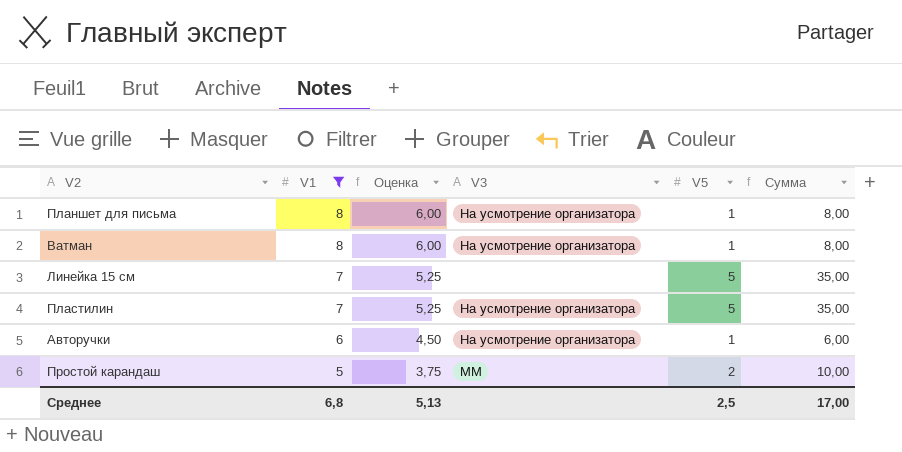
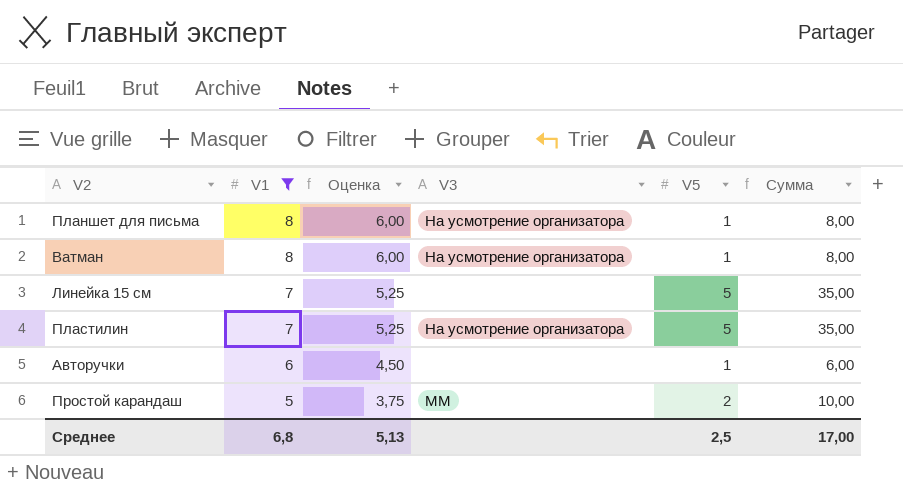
Авторучки | V3: На усмотрение организатора -> none

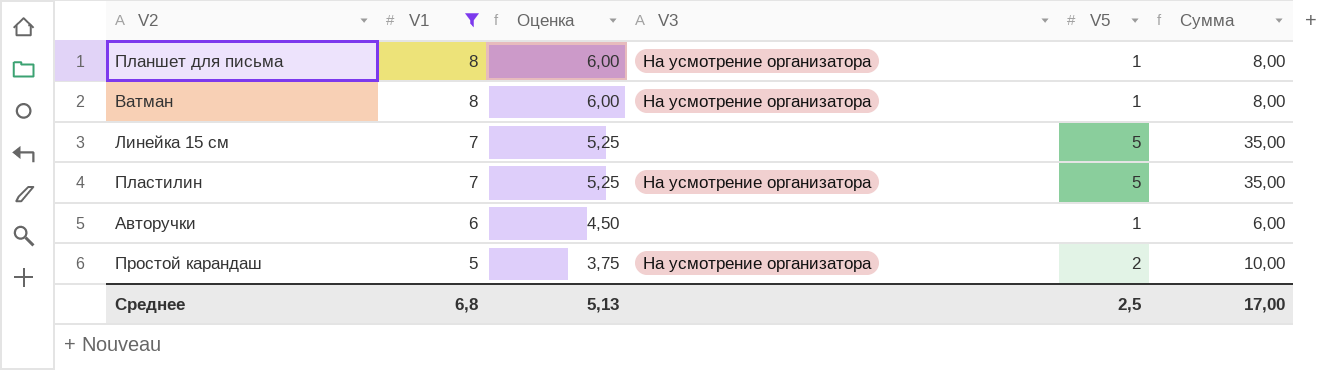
Простой карандаш | V3: ММ -> На усмотрение организатора

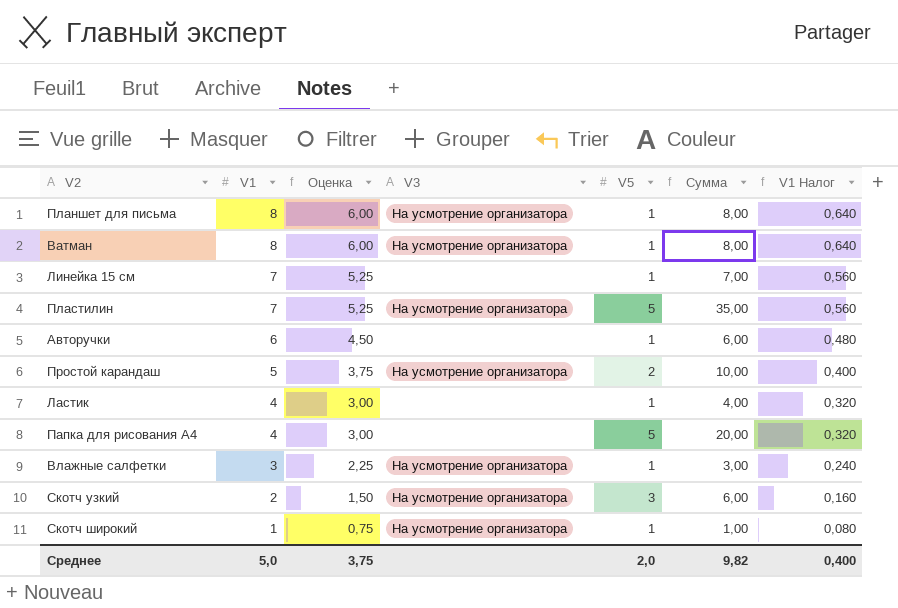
filter: V1 >= 5 -> none
column V1 Налог | formula: none -> [V1] * 0,08
Линейка 15 см | V5: 5 -> 1
Линейка 15 см | Сумма: 35,00 -> 7,00
Среднее | V1: 6,8 -> 5,0
Среднее | Оценка: 5,13 -> 3,75
Среднее | V5: 2,5 -> 2,0
Среднее | Сумма: 17,00 -> 9,82

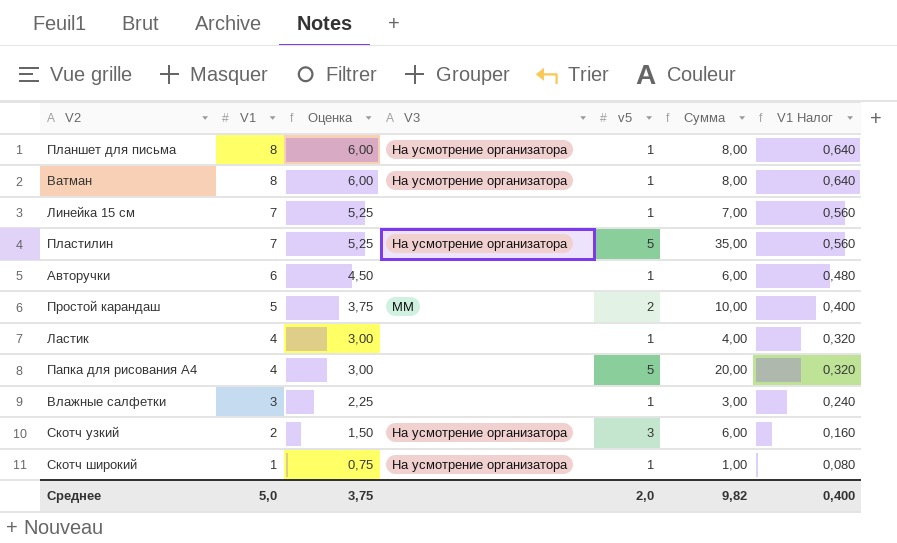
column name: V5 -> v5
Простой карандаш | V3: На усмотрение организатора -> ММ
Влажные салфетки | V3: На усмотрение организатора -> none

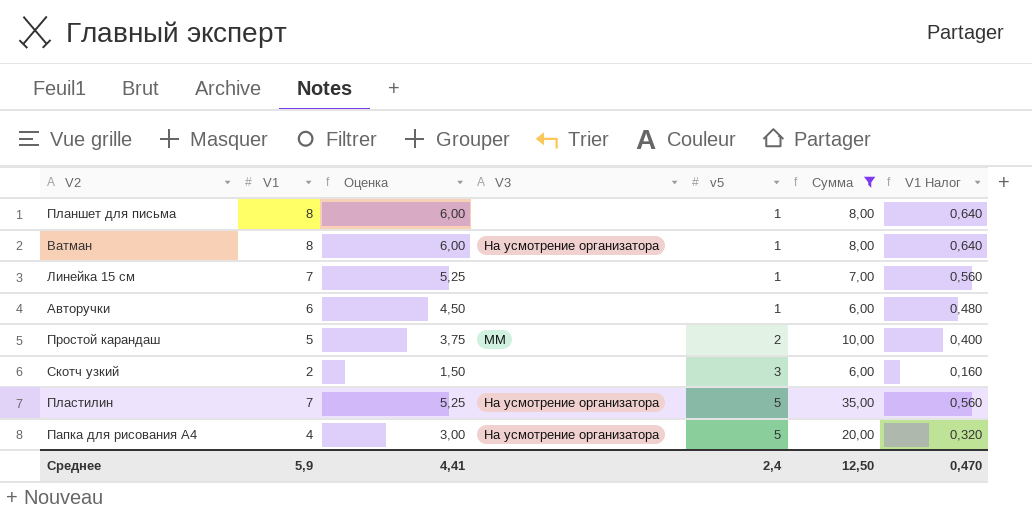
filter: none -> Сумма >= 6,00
row order: V1 descending -> v5 ascending
Планшет для письма | V3: На усмотрение организатора -> none
Скотч узкий | V3: На усмотрение организатора -> none
Папка для рисования А4 | V3: none -> На усмотрение организатора
Среднее | V1: 5,0 -> 5,9
Среднее | Оценка: 3,75 -> 4,41
Среднее | v5: 2,0 -> 2,4
Среднее | Сумма: 9,82 -> 12,50
Среднее | V1 Налог: 0,400 -> 0,470

